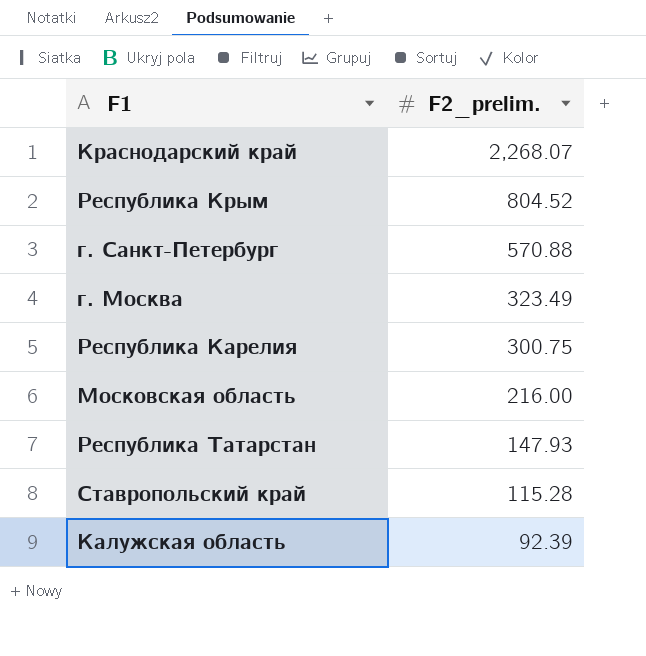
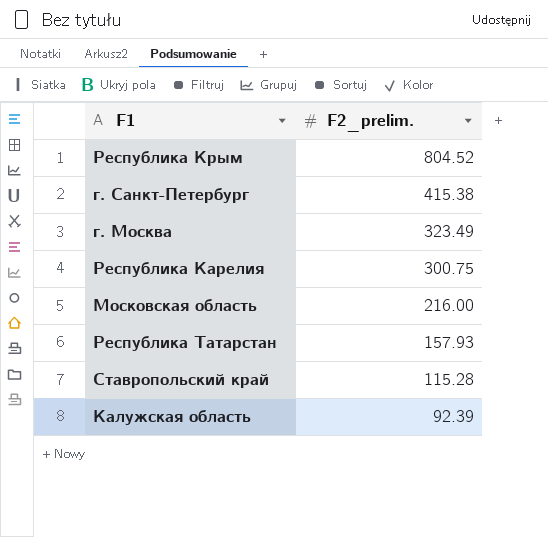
row Краснодарский край: 2,268.07 -> none
г. Санкт-Петербург | F2_prelim.: 570.88 -> 415.38
Республика Татарстан | F2_prelim.: 147.93 -> 157.93

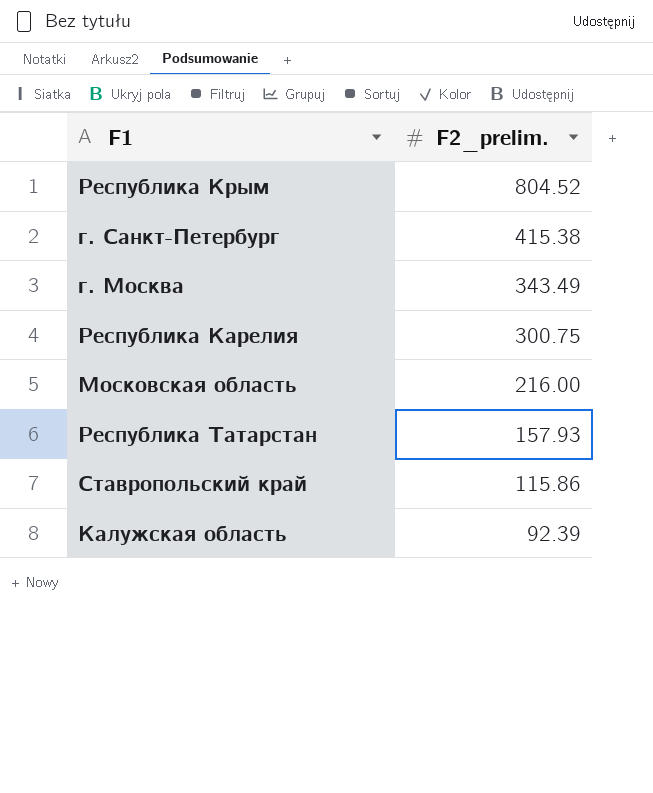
г. Москва | F2_prelim.: 323.49 -> 343.49
Ставропольский край | F2_prelim.: 115.28 -> 115.86

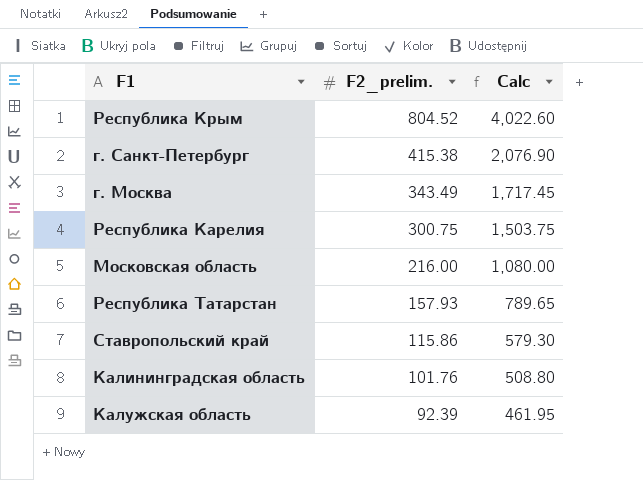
column Calc | formula: none -> [F2_prelim.] * 5
row Калининградская область: none -> 101.76 | 508.80

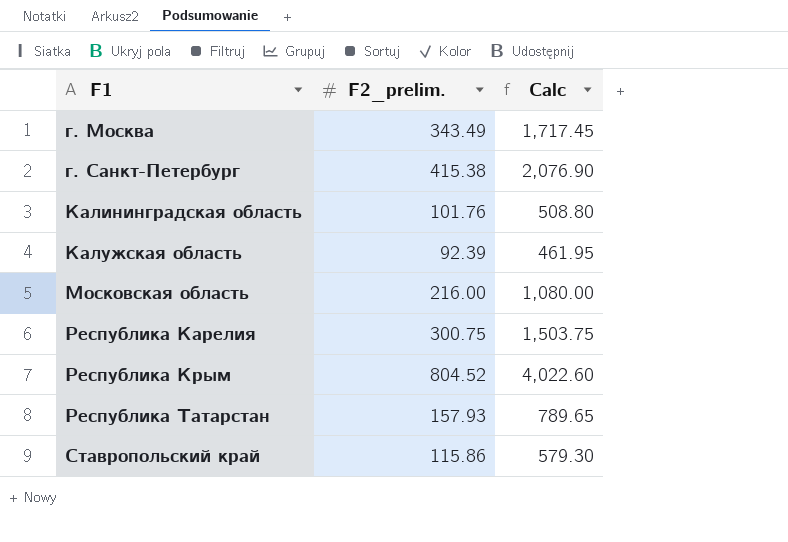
row order: F2_prelim. descending -> F1 ascending

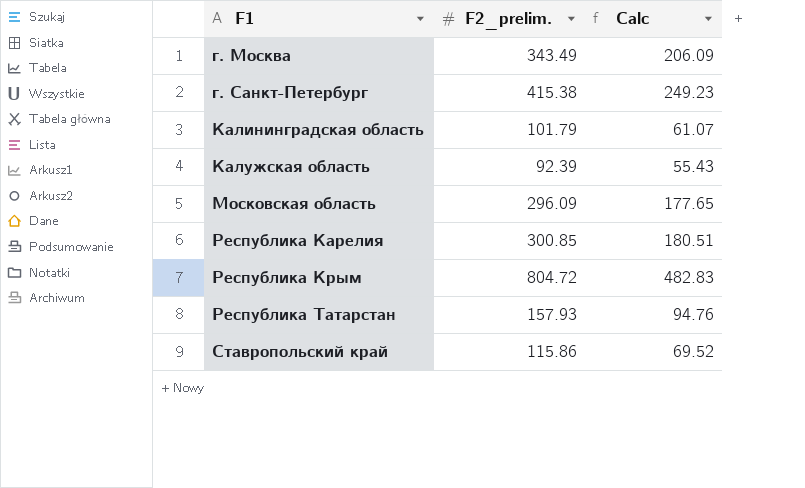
column Calc | formula: [F2_prelim.] * 5 -> [F2_prelim.] * 0.6
Калининградская область | F2_prelim.: 101.76 -> 101.79
Московская область | F2_prelim.: 216.00 -> 296.09
Республика Карелия | F2_prelim.: 300.75 -> 300.85
Республика Крым | F2_prelim.: 804.52 -> 804.72

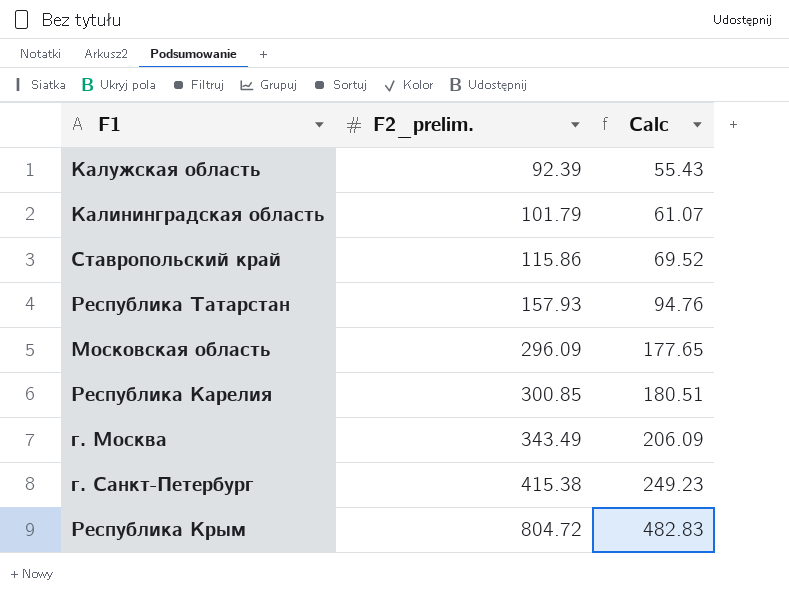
row order: F1 ascending -> F2_prelim. ascending

